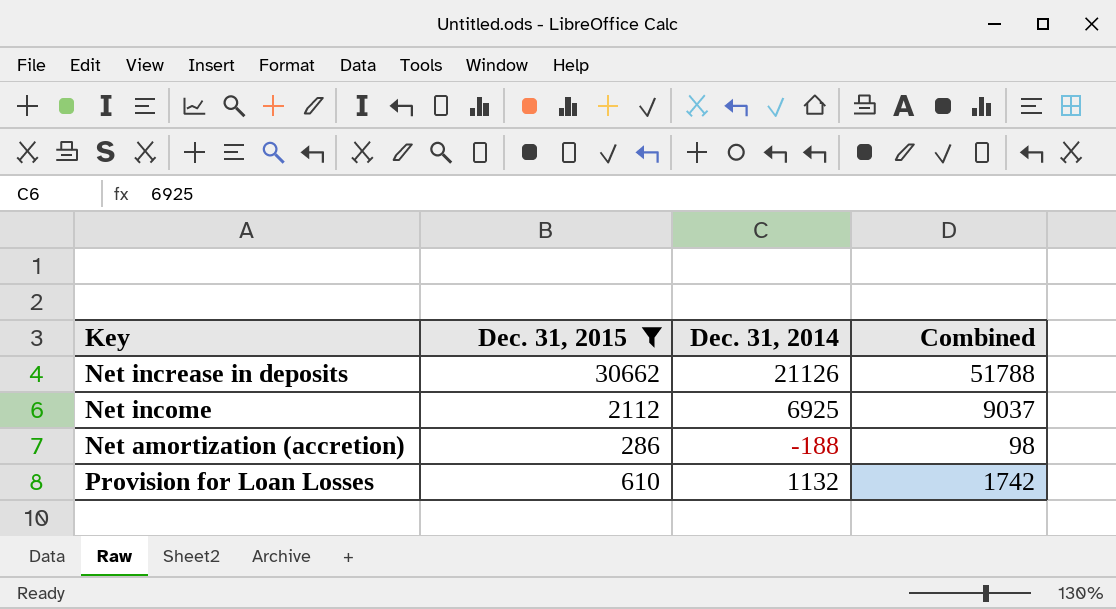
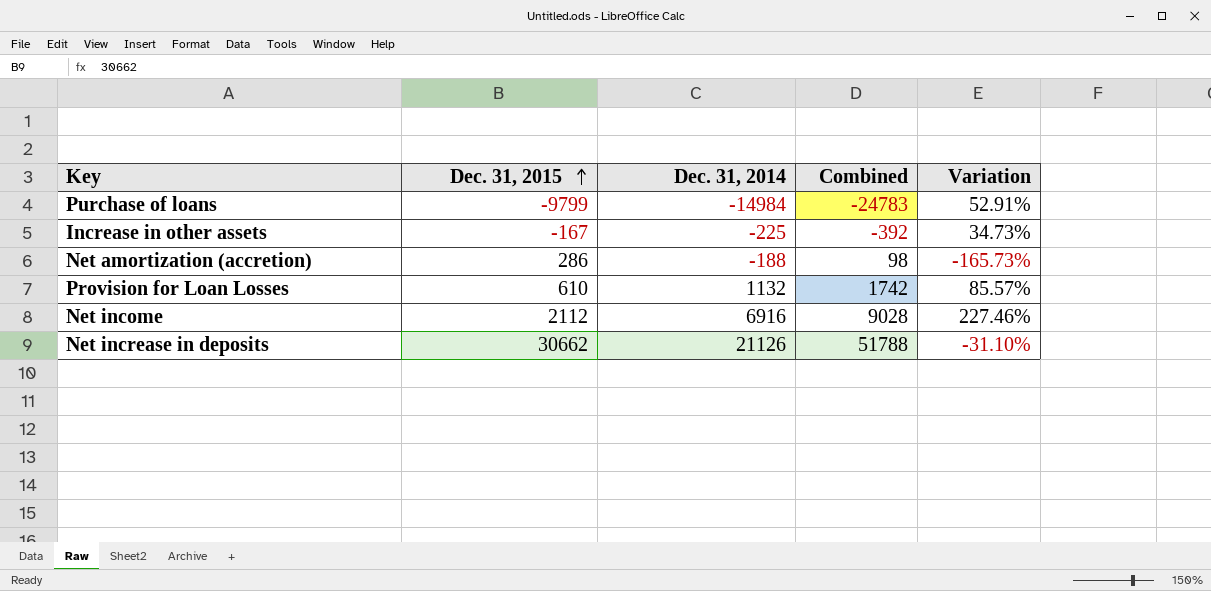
filter: Dec. 31, 2015 >= 286 -> none
row order: none -> Dec. 31, 2015 ascending
column Variation | formula: none -> ([Dec. 31, 2014] - [Dec. 31, 2015]) / [Dec. 31, 2015]
Net income | Dec. 31, 2014: 6925 -> 6916
Net income | Combined: 9037 -> 9028

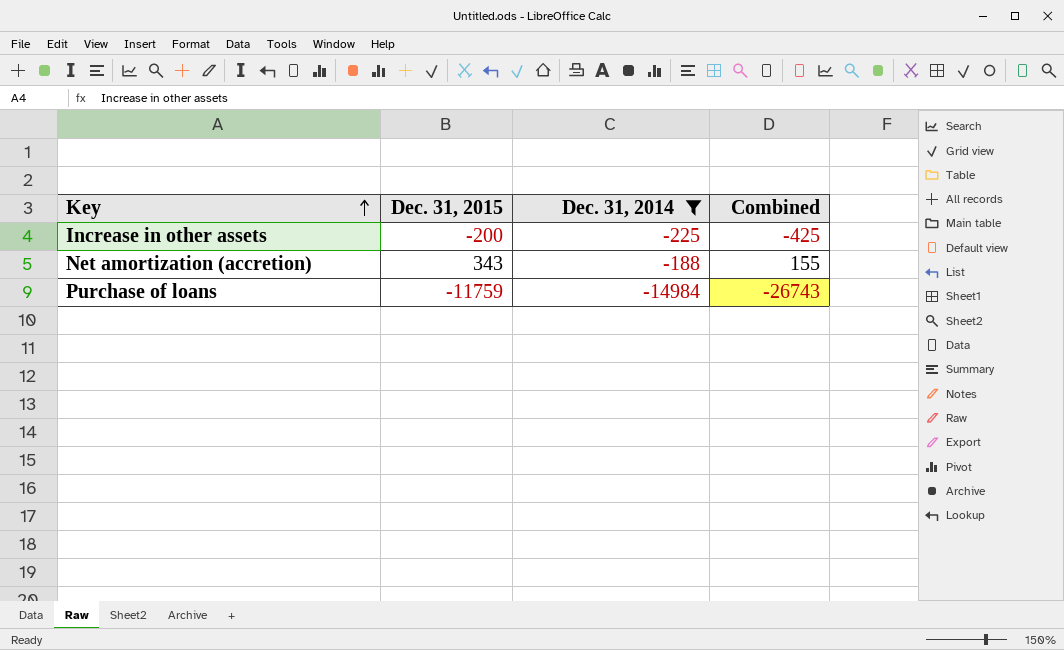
filter: none -> Dec. 31, 2014 <= -188
row order: Dec. 31, 2015 ascending -> Key ascending
column Variation | formula: ([Dec. 31, 2014] - [Dec. 31, 2015]) / [Dec. 31, 2015] -> none
Increase in other assets | Dec. 31, 2015: -167 -> -200
Increase in other assets | Combined: -392 -> -425
Net amortization (accretion) | Dec. 31, 2015: 286 -> 343
Net amortization (accretion) | Combined: 98 -> 155
Purchase of loans | Dec. 31, 2015: -9799 -> -11759
Purchase of loans | Combined: -24783 -> -26743

